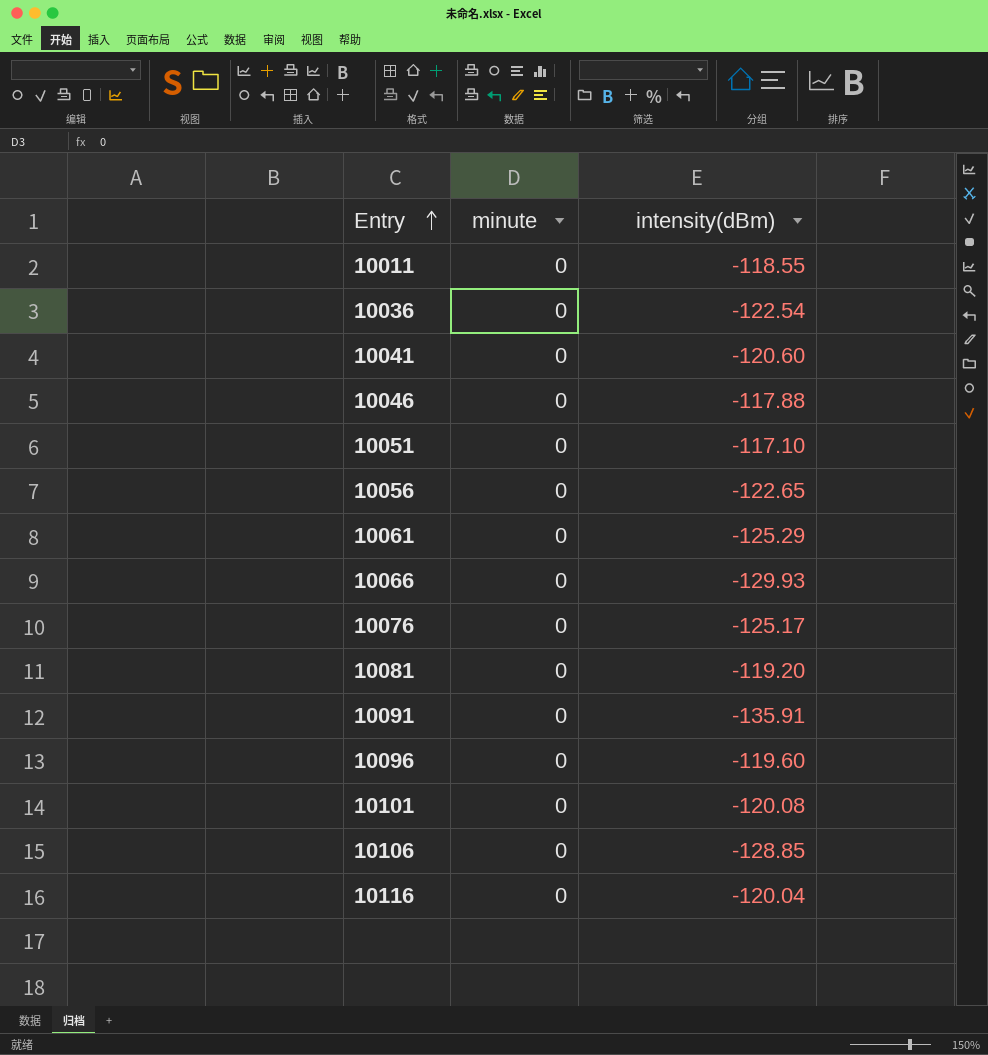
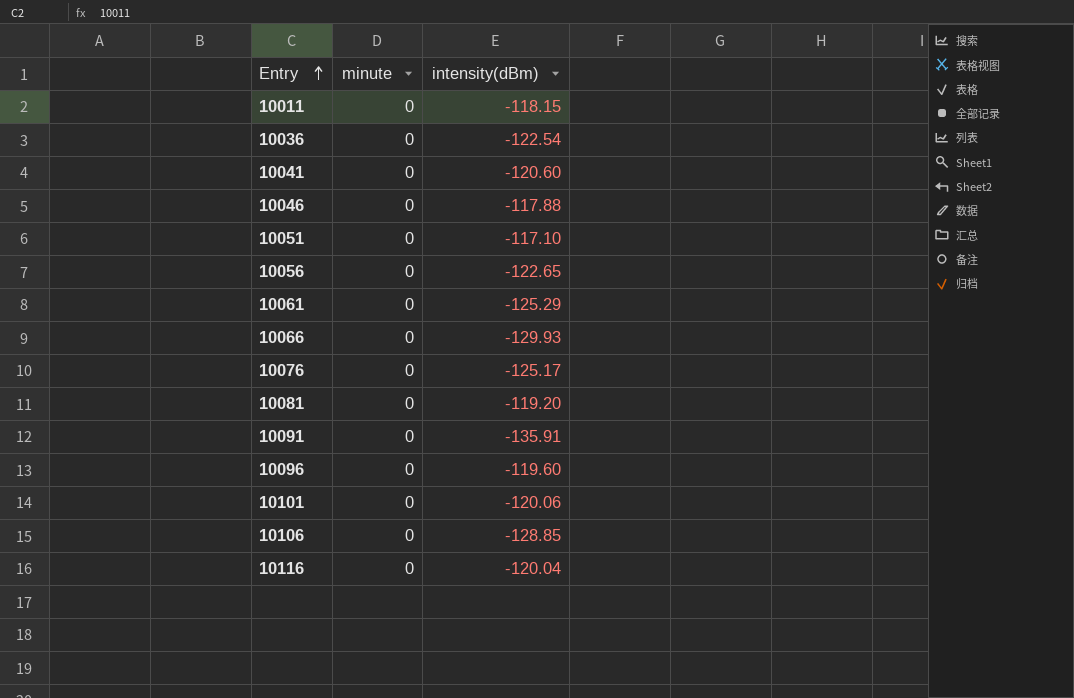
10011 | intensity(dBm): -118.55 -> -118.15
10101 | intensity(dBm): -120.08 -> -120.06

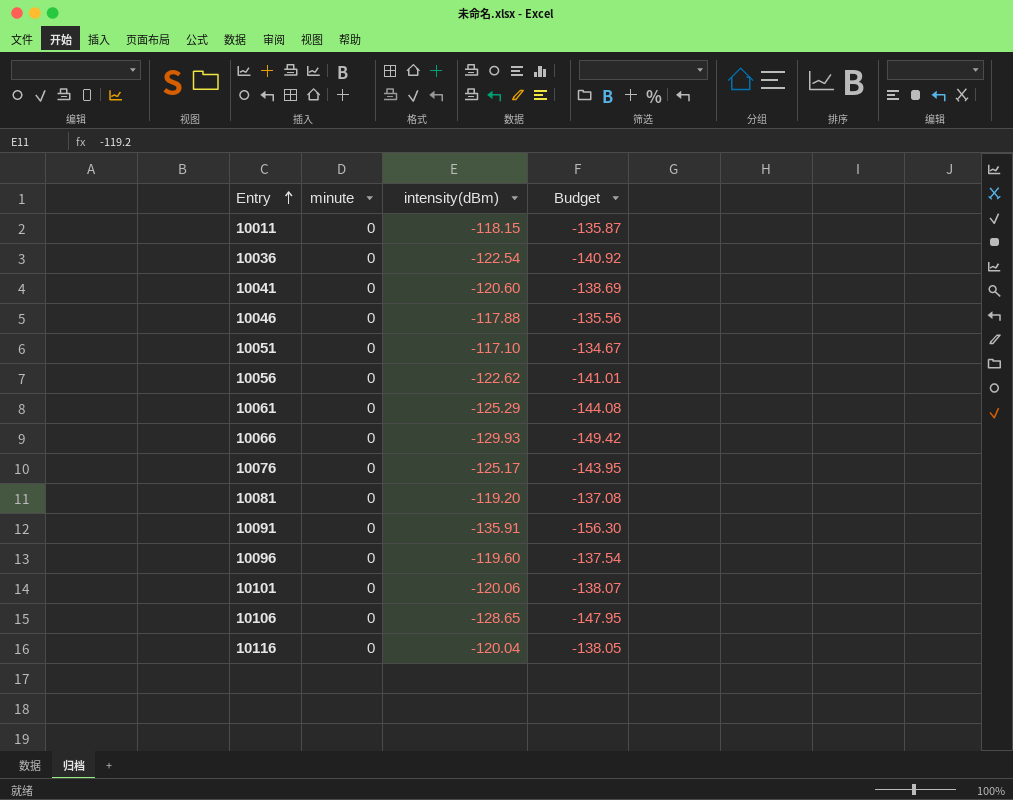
column Budget | formula: none -> [intensity(dBm)] * 1.15
10056 | intensity(dBm): -122.65 -> -122.62
10106 | intensity(dBm): -128.85 -> -128.65

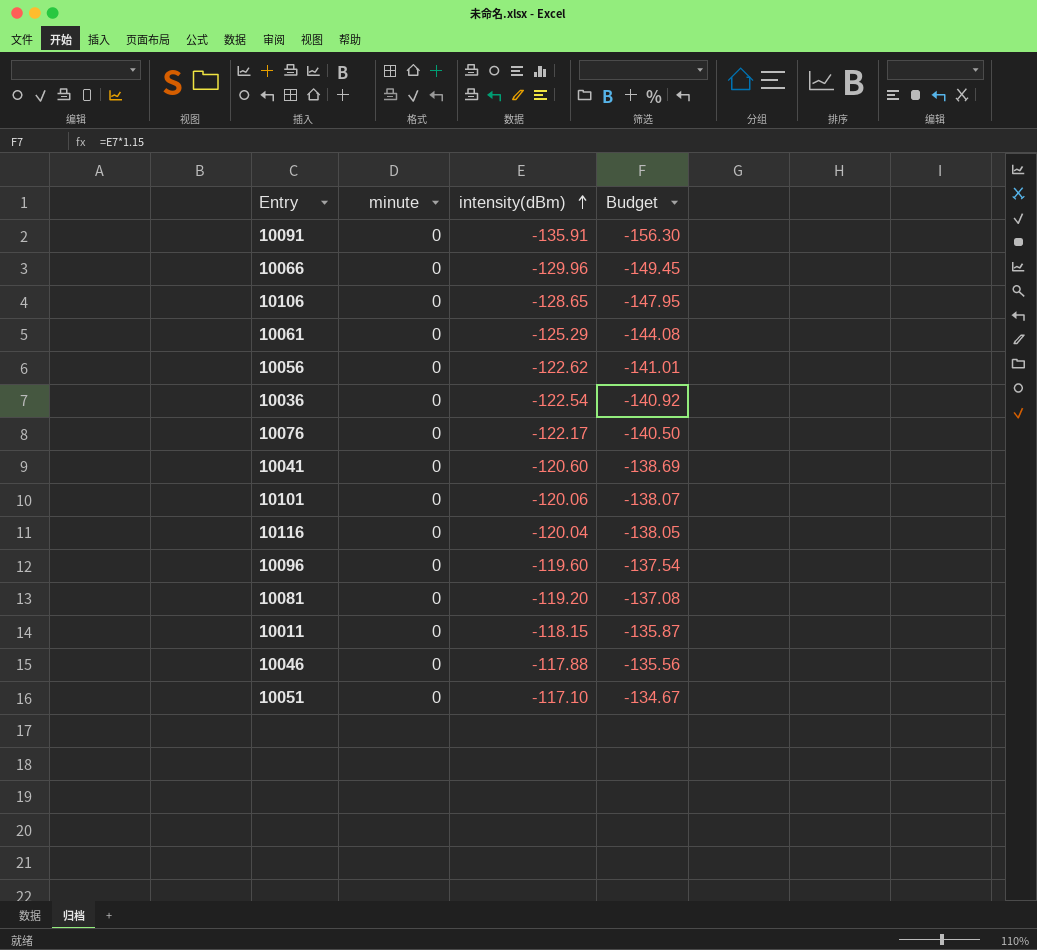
row order: Entry ascending -> intensity(dBm) ascending
10066 | intensity(dBm): -129.93 -> -129.96
10066 | Budget: -149.42 -> -149.45
10076 | intensity(dBm): -125.17 -> -122.17
10076 | Budget: -143.95 -> -140.50

